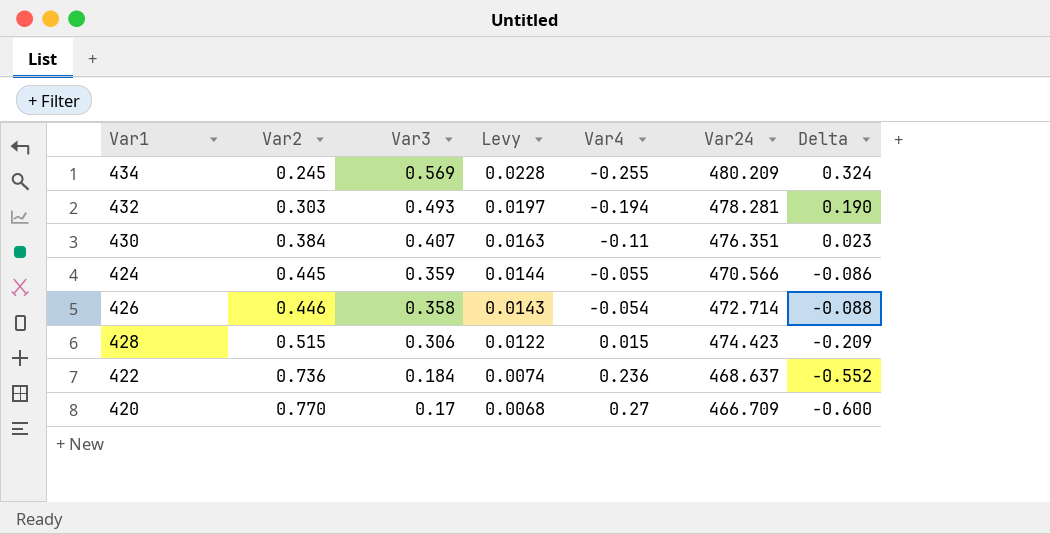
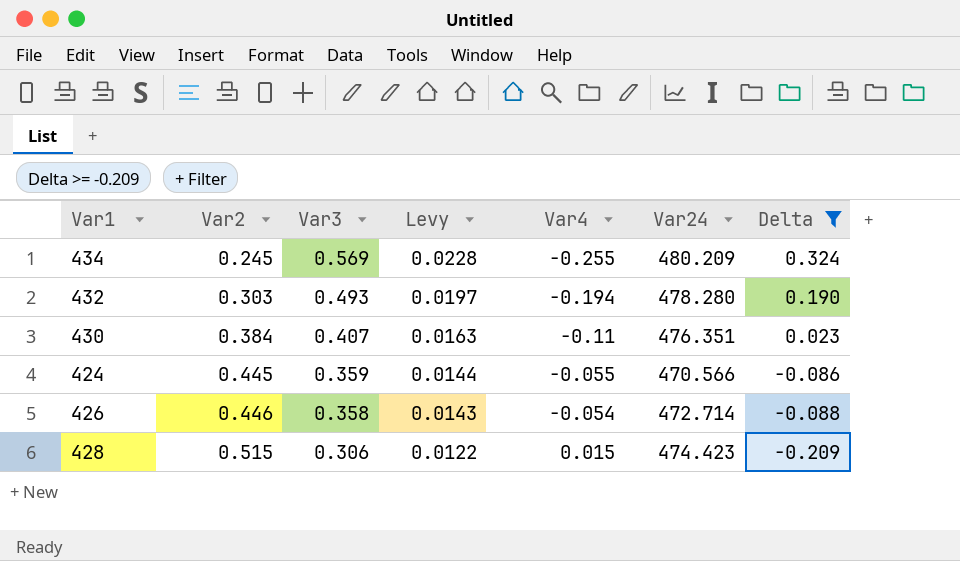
filter: none -> Delta >= -0.209
432 | Var24: 478.281 -> 478.280

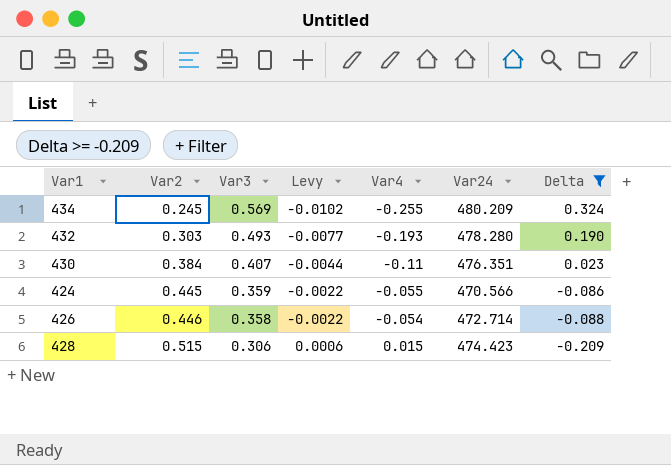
column Levy | formula: [Var3] * 0.04 -> [Var4] * 0.04
432 | Var4: -0.194 -> -0.193

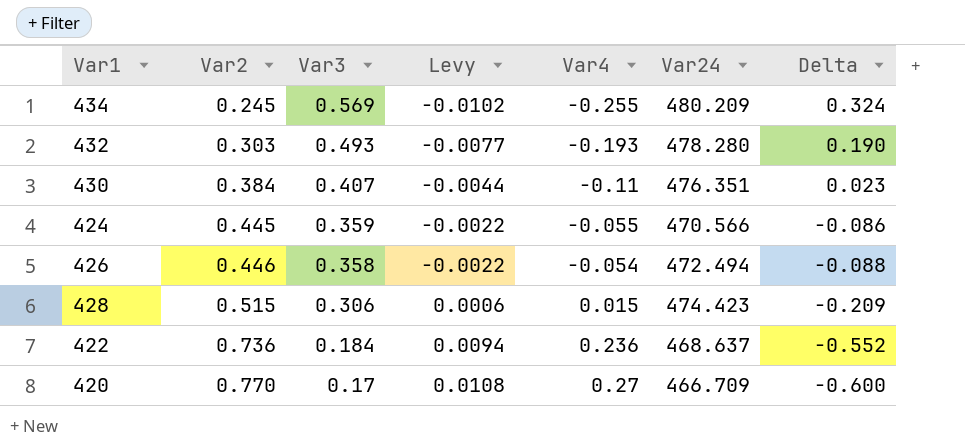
filter: Delta >= -0.209 -> none
426 | Var24: 472.714 -> 472.494

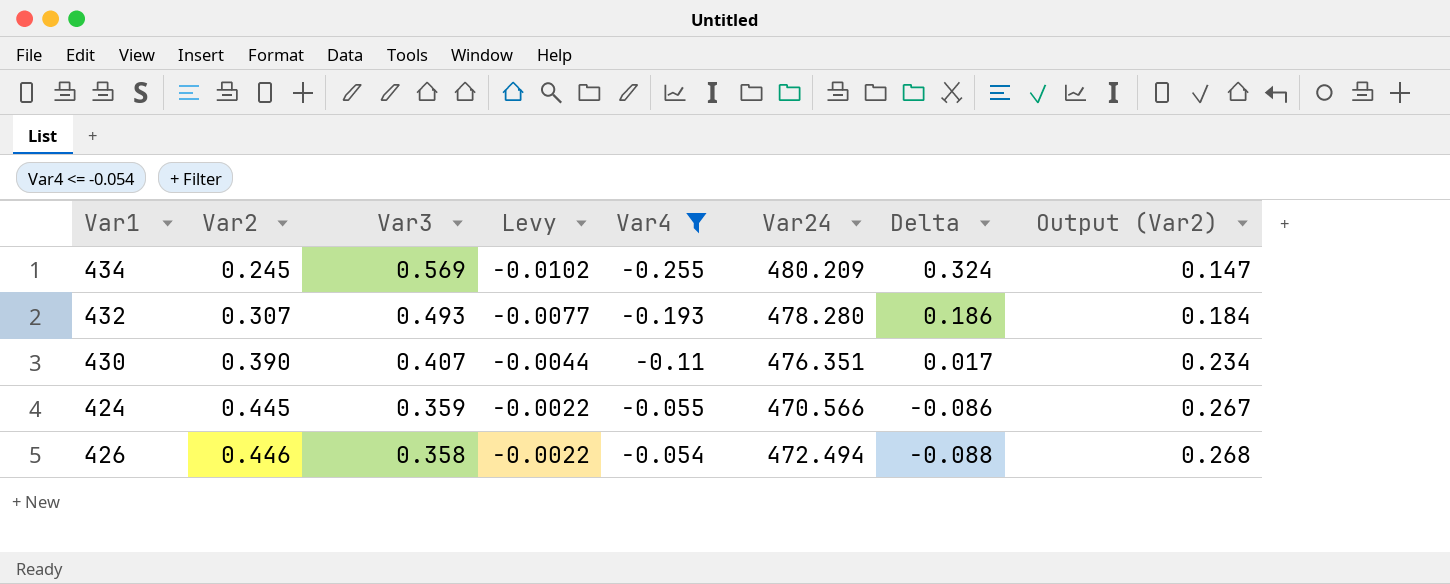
filter: none -> Var4 <= -0.054
column Output (Var2) | formula: none -> [Var2] * 0.6
432 | Var2: 0.303 -> 0.307
432 | Delta: 0.190 -> 0.186
430 | Var2: 0.384 -> 0.390
430 | Delta: 0.023 -> 0.017

